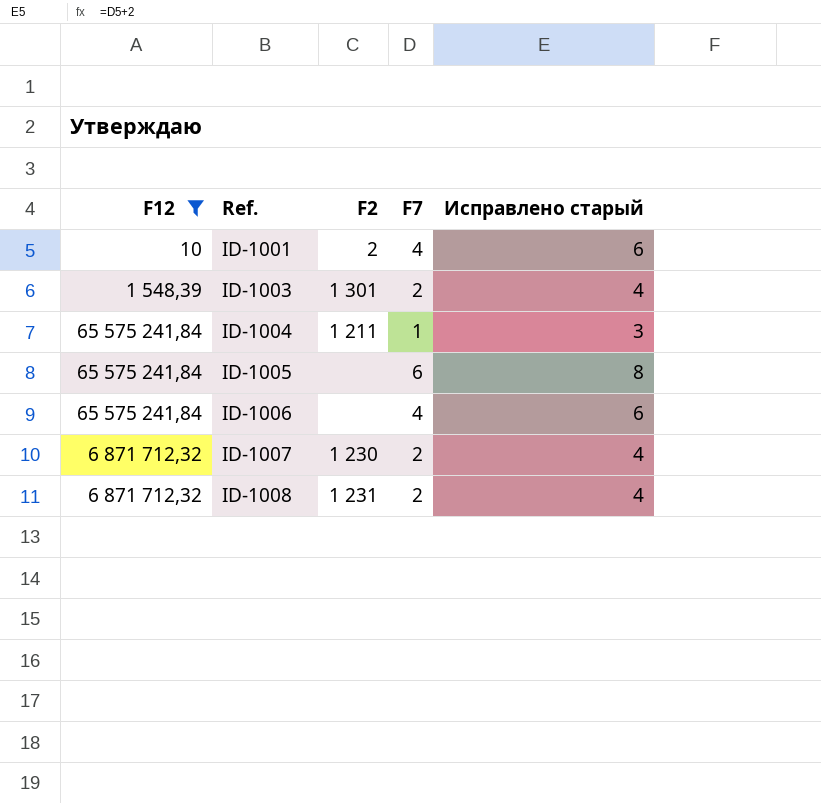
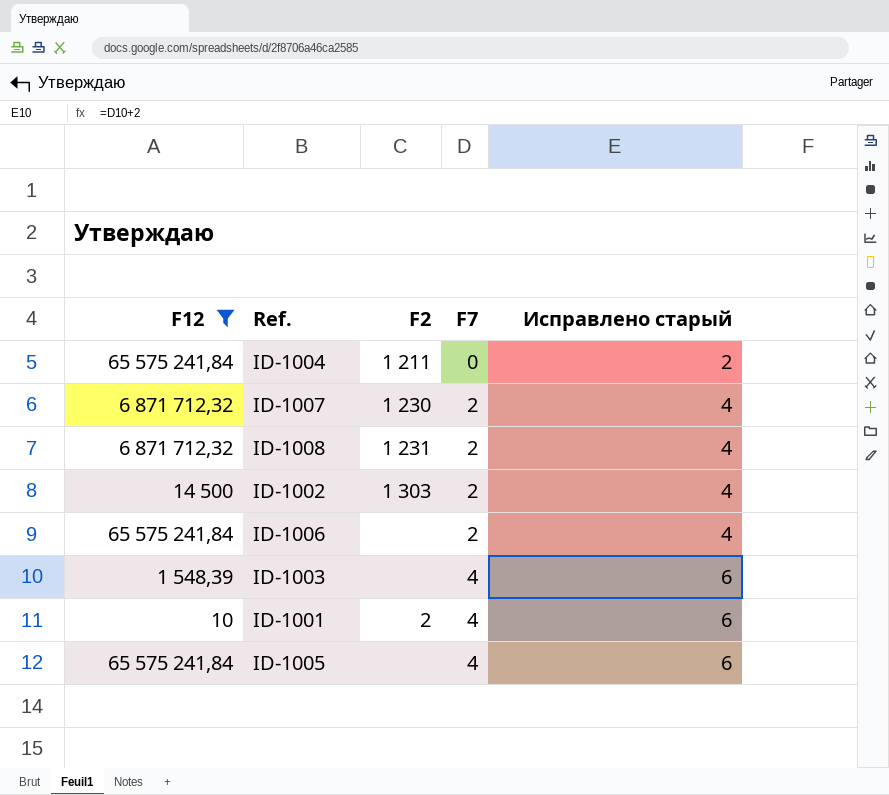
row order: Ref. ascending -> F7 ascending
ID-1004 | F7: 1 -> 0
ID-1004 | Исправлено старый: 3 -> 2
row ID-1002: none -> 14 500 | 1 303 | 2 | 4
ID-1006 | F7: 4 -> 2
ID-1006 | Исправлено старый: 6 -> 4
ID-1003 | F2: 1 301 -> none
ID-1003 | F7: 2 -> 4
ID-1003 | Исправлено старый: 4 -> 6
ID-1005 | F7: 6 -> 4
ID-1005 | Исправлено старый: 8 -> 6

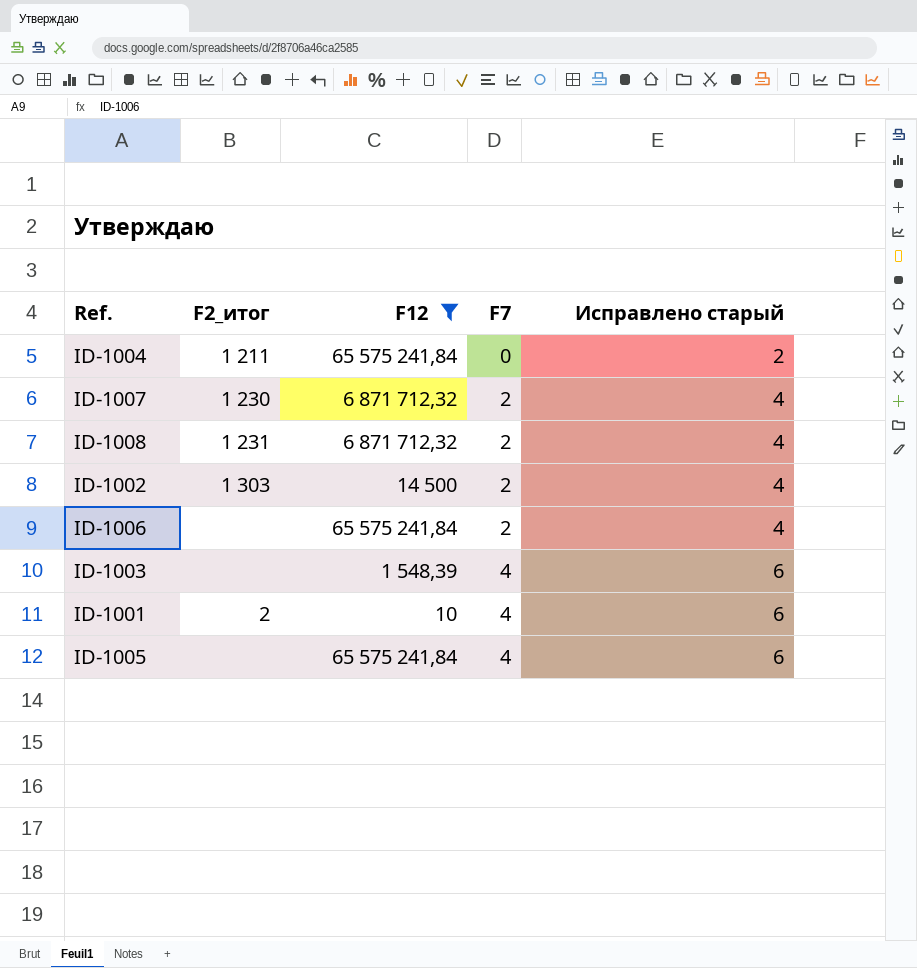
column name: F2 -> F2_итог
column F12 | position: 1 -> 3

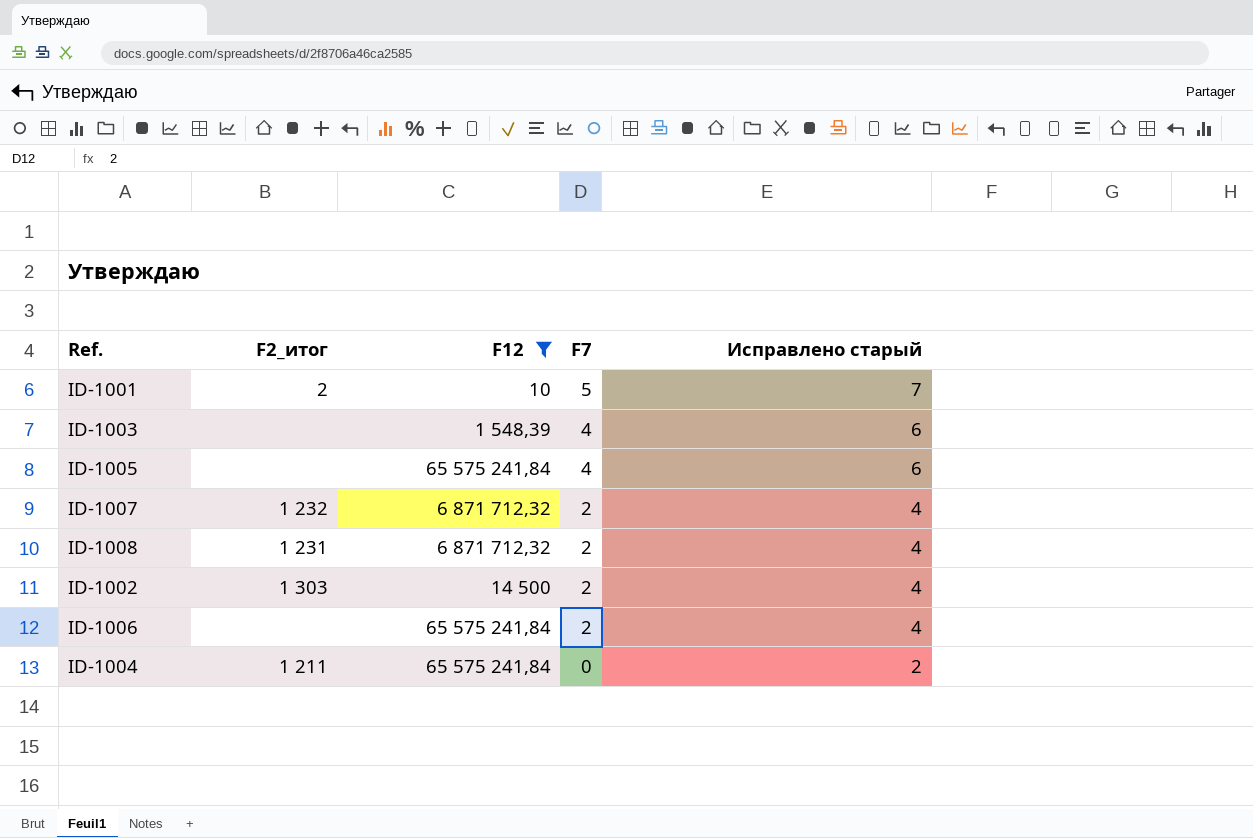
row order: F7 ascending -> F7 descending
ID-1001 | F7: 4 -> 5
ID-1001 | Исправлено старый: 6 -> 7
ID-1007 | F2_итог: 1 230 -> 1 232

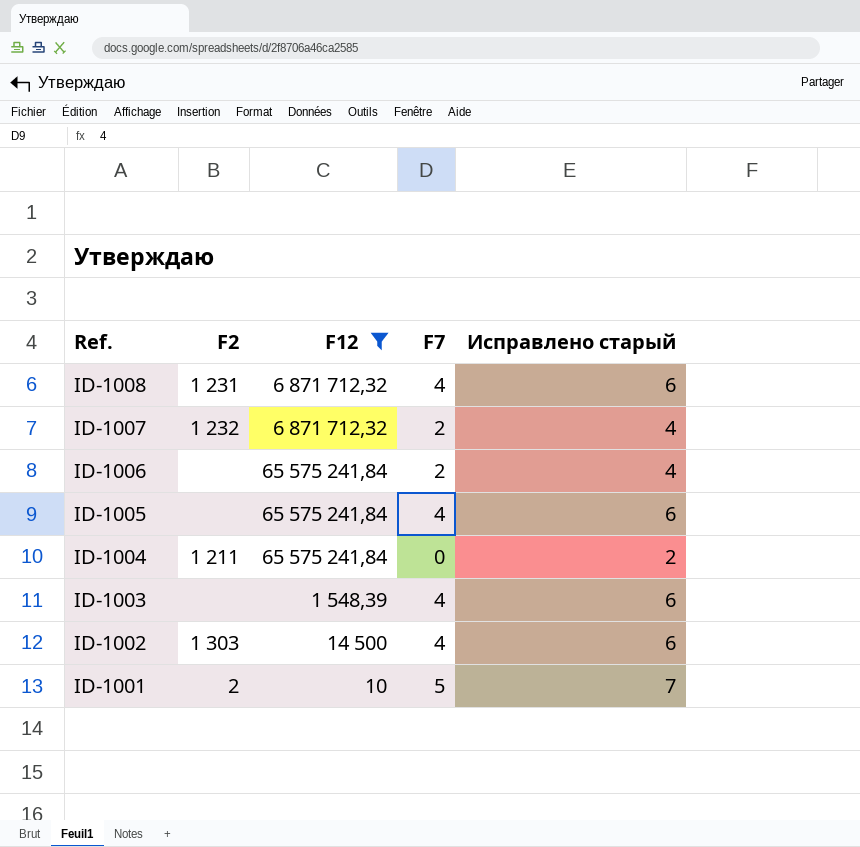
row order: F7 descending -> Ref. descending
column name: F2_итог -> F2
ID-1008 | F7: 2 -> 4
ID-1008 | Исправлено старый: 4 -> 6
ID-1002 | F7: 2 -> 4
ID-1002 | Исправлено старый: 4 -> 6

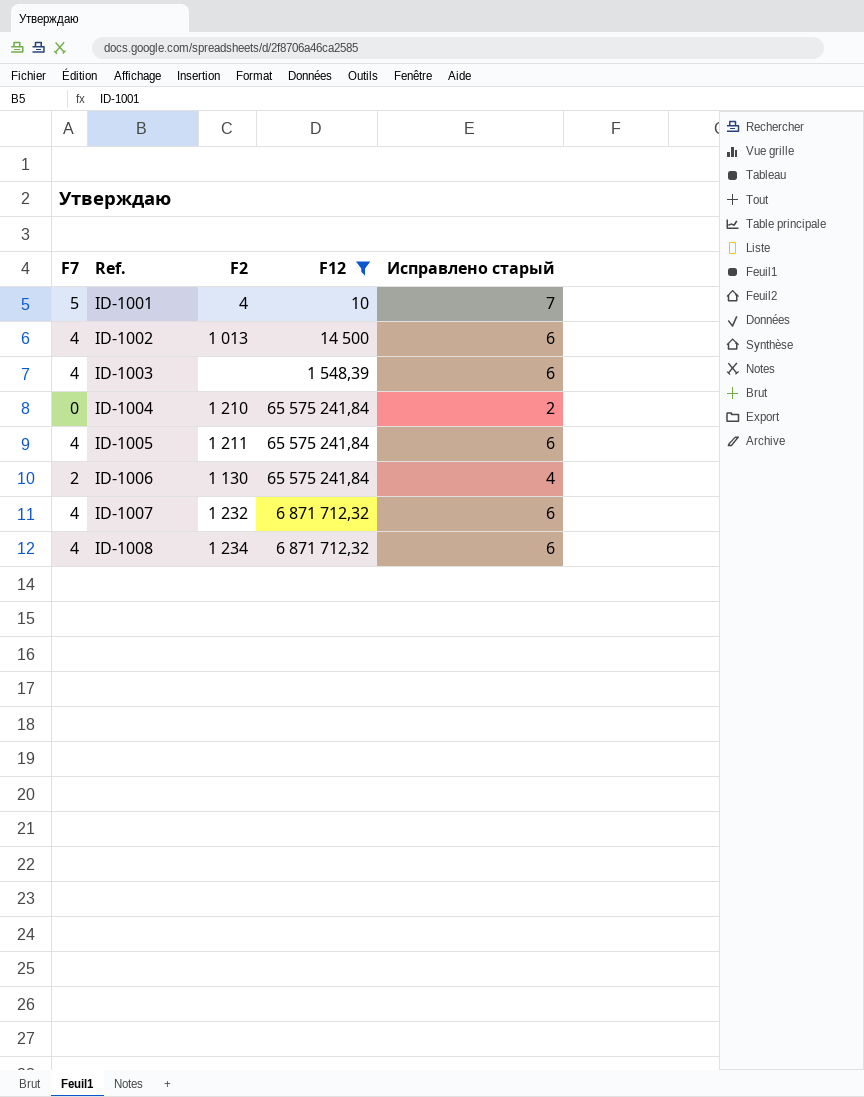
row order: Ref. descending -> Ref. ascending
column F7 | position: 4 -> 1
ID-1001 | F2: 2 -> 4
ID-1002 | F2: 1 303 -> 1 013
ID-1004 | F2: 1 211 -> 1 210
ID-1005 | F2: none -> 1 211
ID-1006 | F2: none -> 1 130
ID-1007 | F7: 2 -> 4
ID-1007 | Исправлено старый: 4 -> 6
ID-1008 | F2: 1 231 -> 1 234

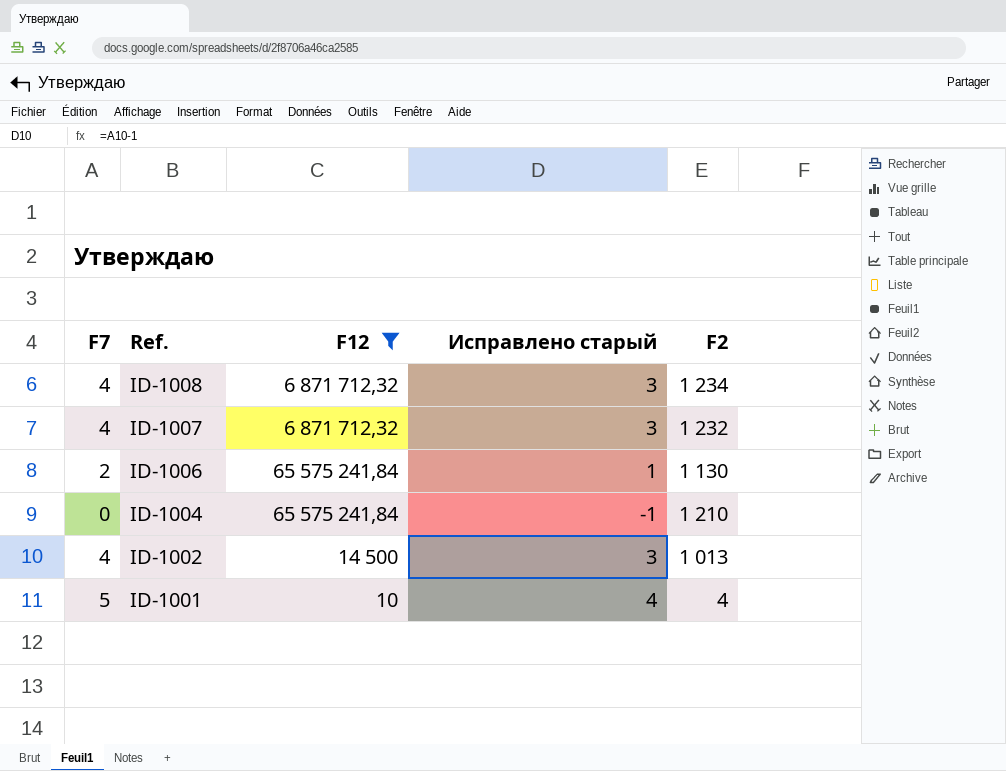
row order: Ref. ascending -> Ref. descending
column Исправлено старый | formula: [F7] + 2 -> [F7] - 1
column F2 | position: 3 -> 5
row ID-1003: 4 | none | 1 548,39 | 6 -> none
row ID-1005: 4 | 1 211 | 65 575 241,84 | 6 -> none

